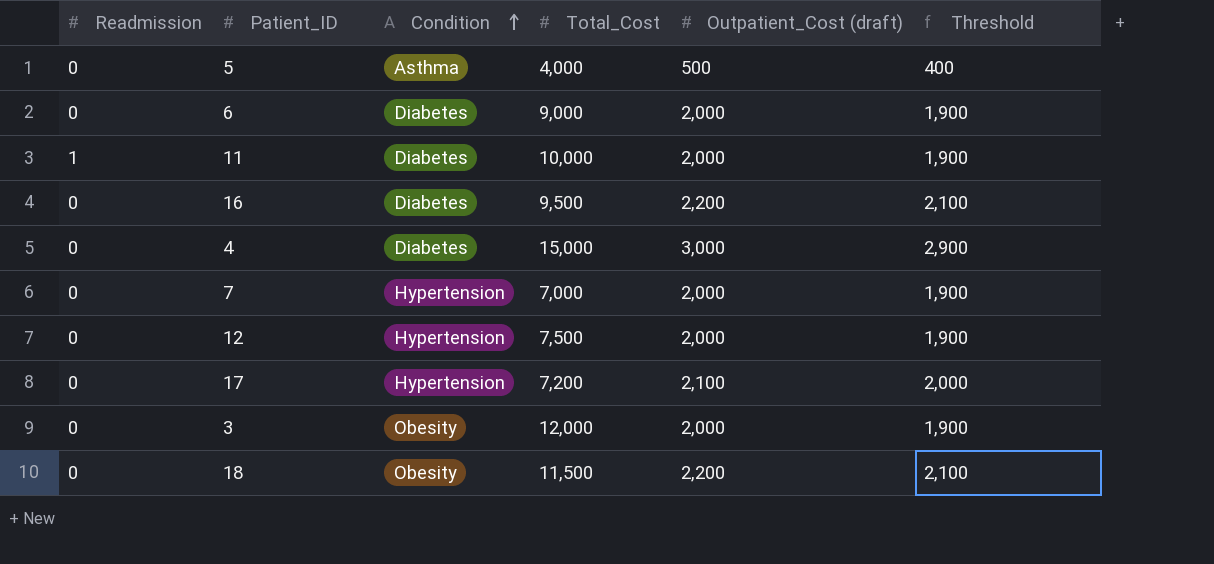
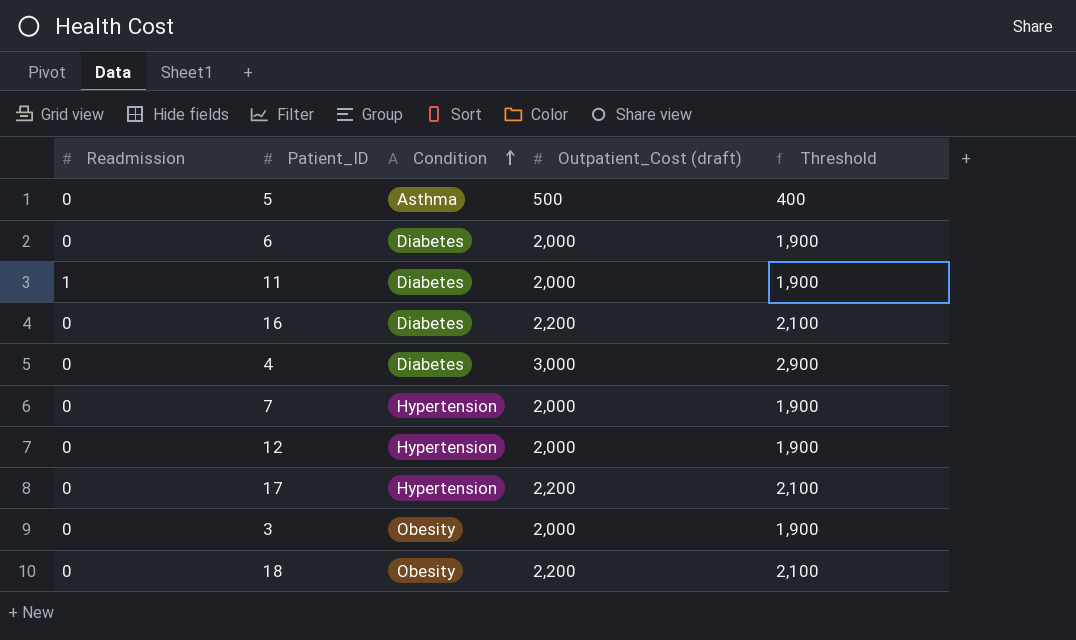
column Total_Cost | position: 4 -> none
17 | Outpatient_Cost (draft): 2,100 -> 2,200
17 | Threshold: 2,000 -> 2,100

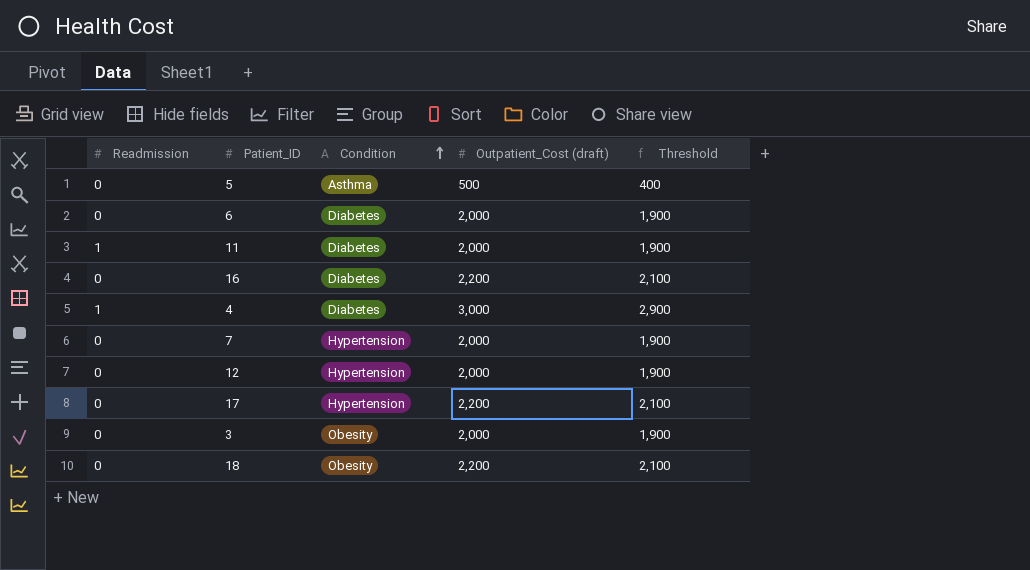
4 | Readmission: 0 -> 1

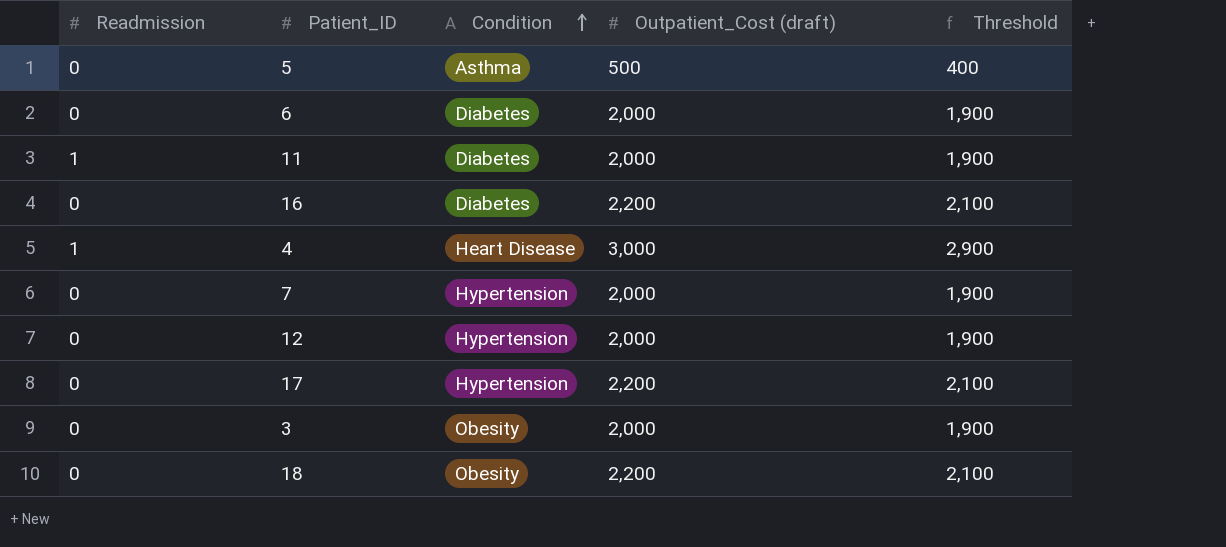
4 | Condition: Diabetes -> Heart Disease

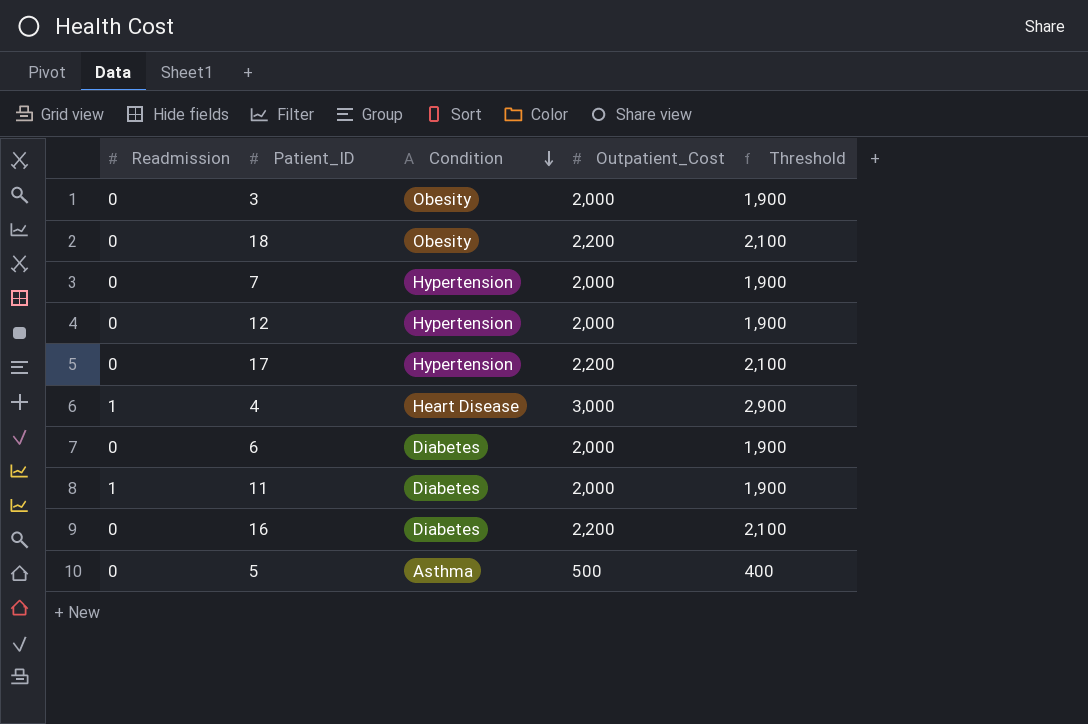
row order: Condition ascending -> Condition descending
column name: Outpatient_Cost (draft) -> Outpatient_Cost

